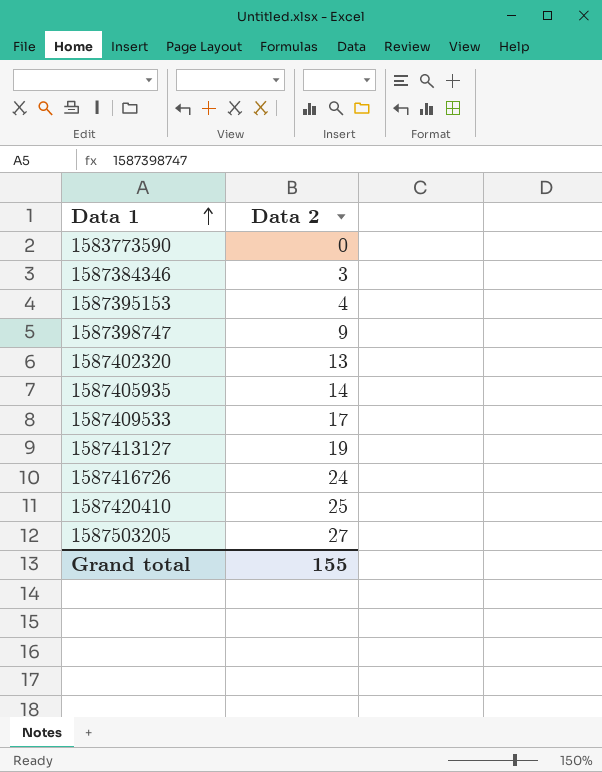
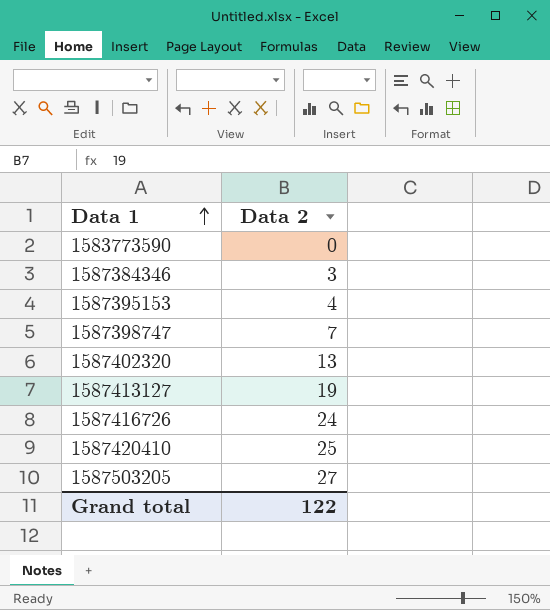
row 1587405935: 14 -> none
row 1587409533: 17 -> none
1587398747 | Data 2: 9 -> 7
Grand total | Data 2: 155 -> 122

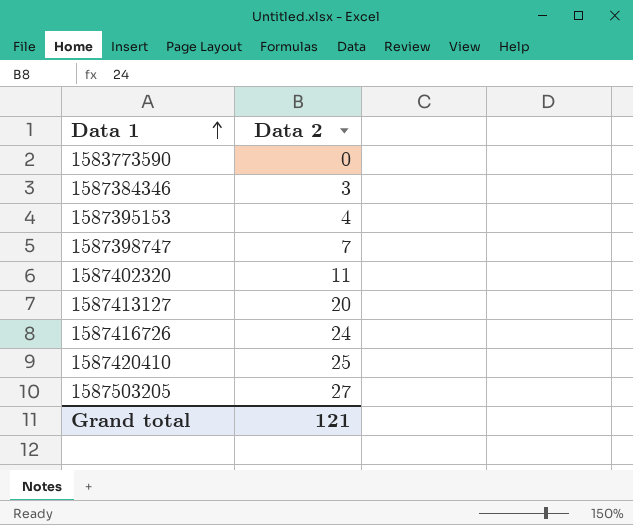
1587402320 | Data 2: 13 -> 11
1587413127 | Data 2: 19 -> 20
Grand total | Data 2: 122 -> 121

